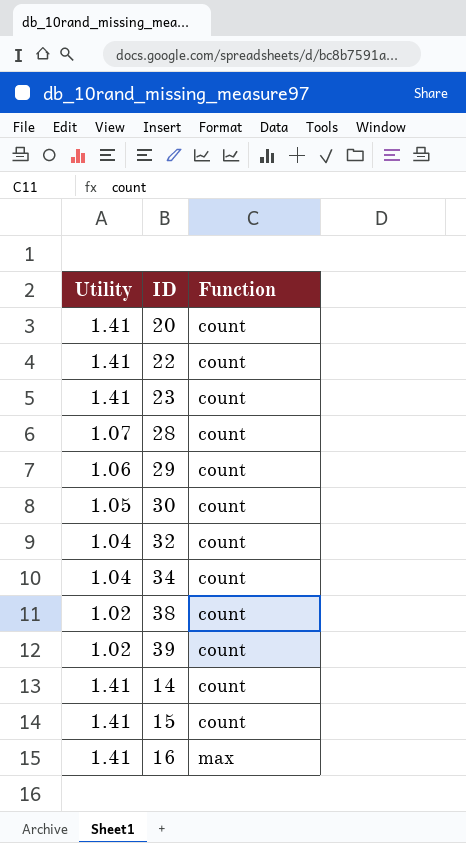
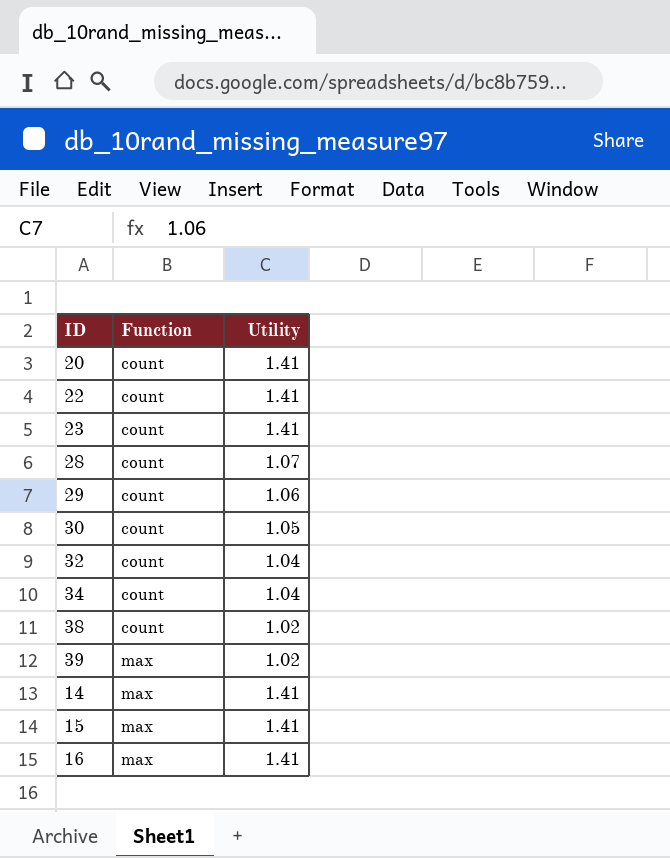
column Utility | position: 1 -> 3
39 | Function: count -> max
14 | Function: count -> max
15 | Function: count -> max

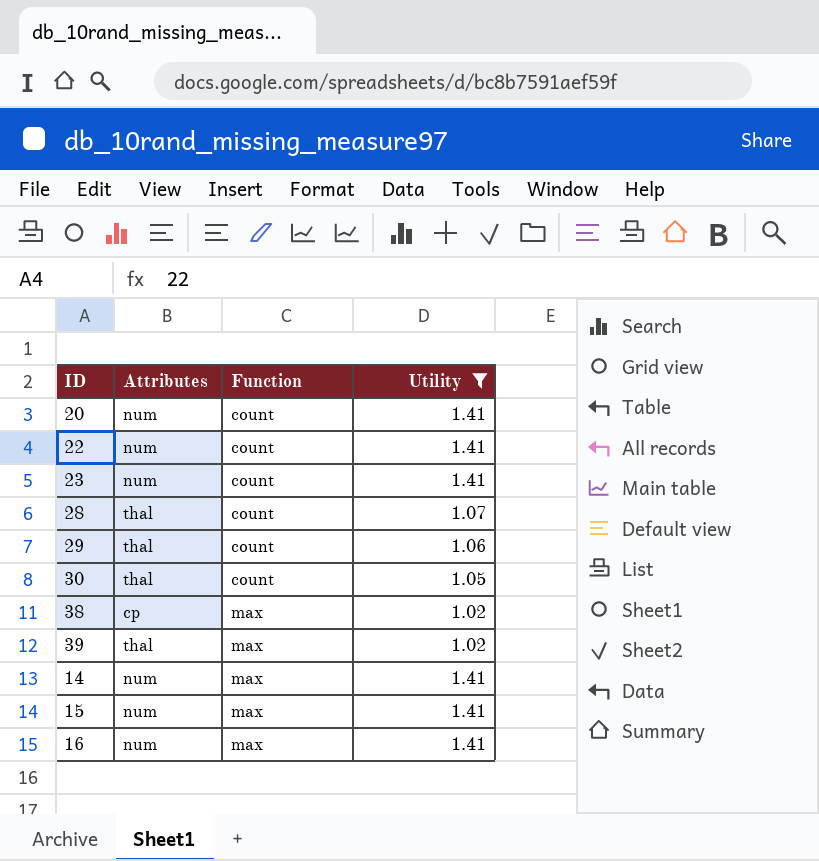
filter: none -> Utility != 1.04
column Attributes | position: none -> 2
38 | Function: count -> max

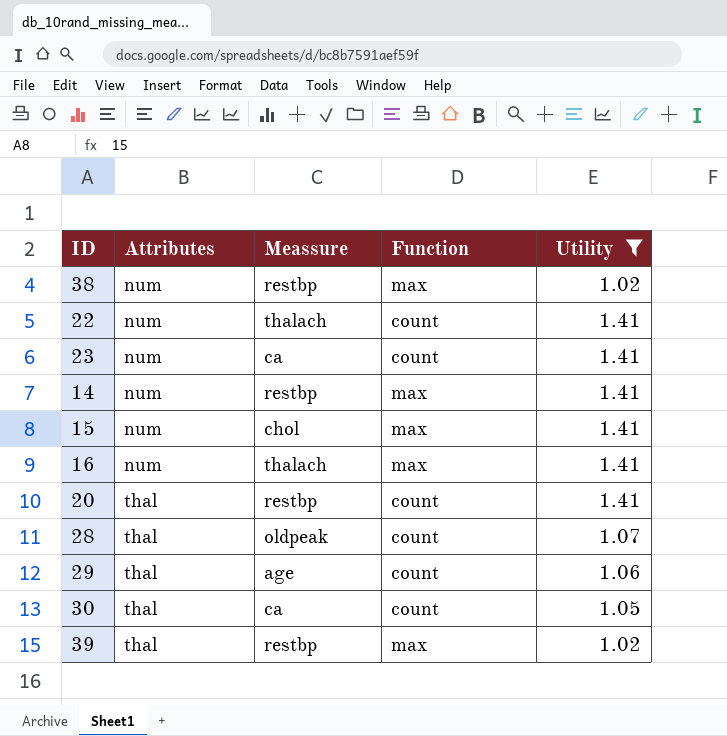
row order: Function ascending -> Attributes ascending
column Meassure | position: none -> 3
38 | Attributes: cp -> num
20 | Attributes: num -> thal

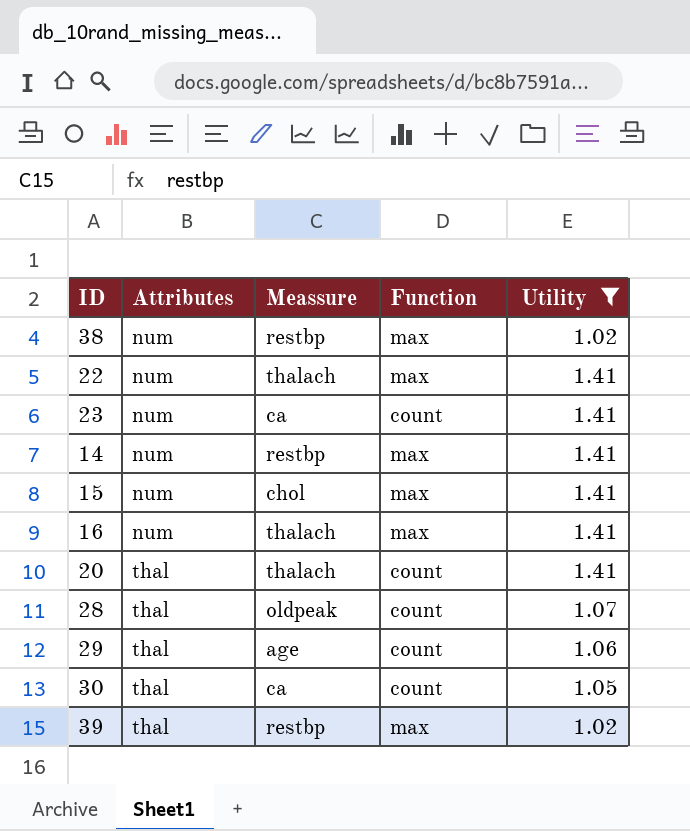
22 | Function: count -> max
20 | Meassure: restbp -> thalach

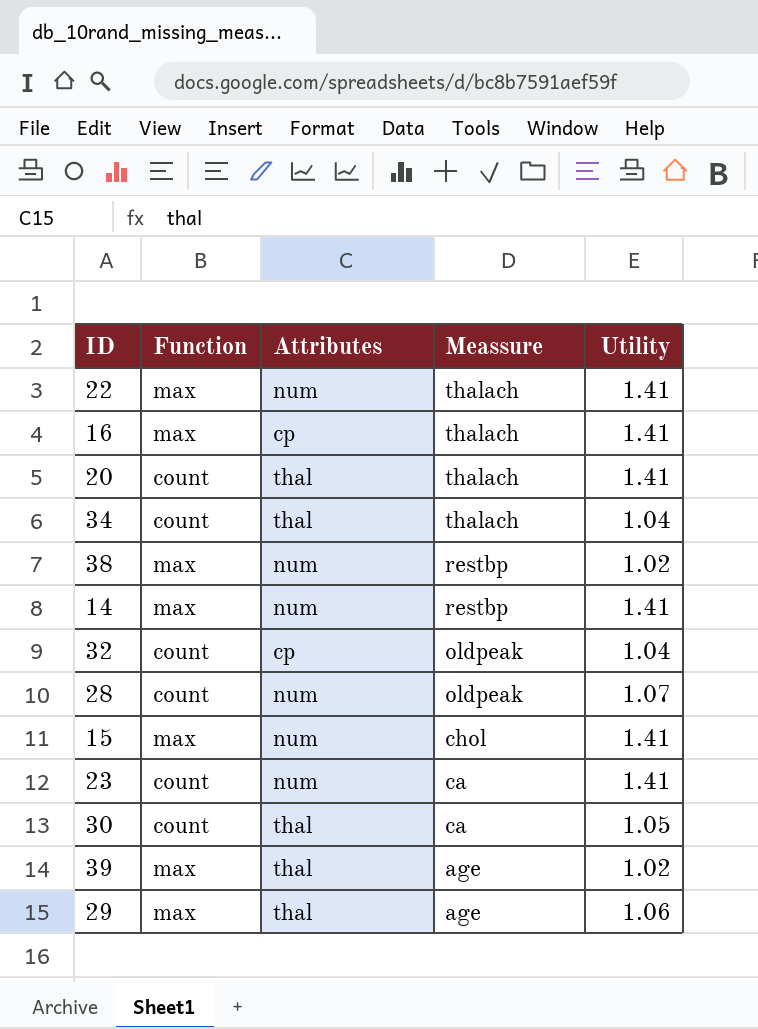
filter: Utility != 1.04 -> none
row order: Attributes ascending -> Meassure descending
column Function | position: 4 -> 2
16 | Attributes: num -> cp
28 | Attributes: thal -> num
39 | Meassure: restbp -> age
29 | Function: count -> max

